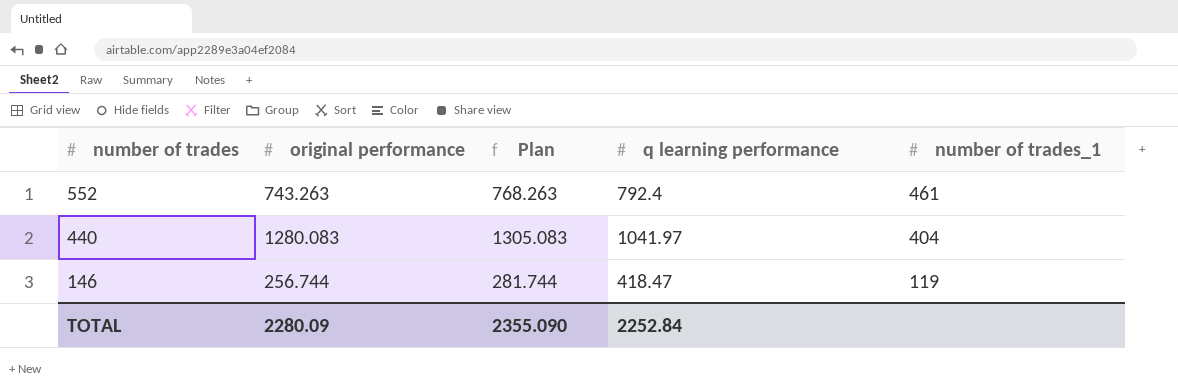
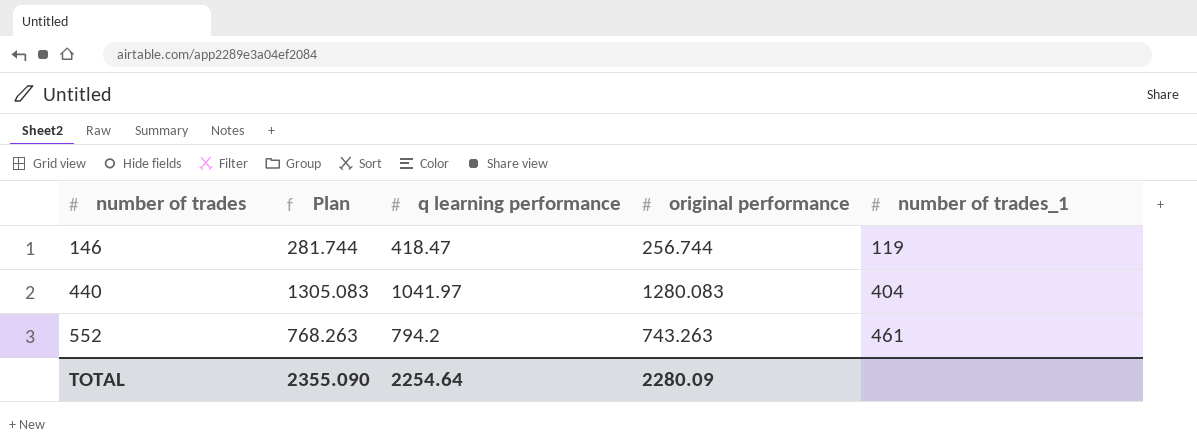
row order: number of trades descending -> number of trades ascending
column original performance | position: 2 -> 4
552 | q learning performance: 792.4 -> 794.2
TOTAL | q learning performance: 2252.84 -> 2254.64

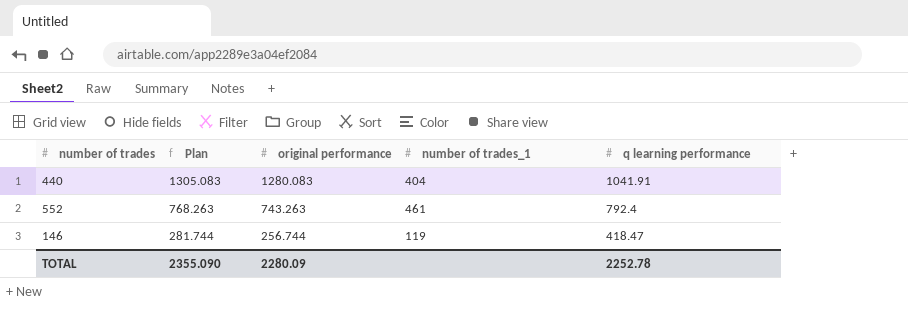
row order: number of trades ascending -> Plan descending
column q learning performance | position: 3 -> 5
440 | q learning performance: 1041.97 -> 1041.91
552 | q learning performance: 794.2 -> 792.4
TOTAL | q learning performance: 2254.64 -> 2252.78

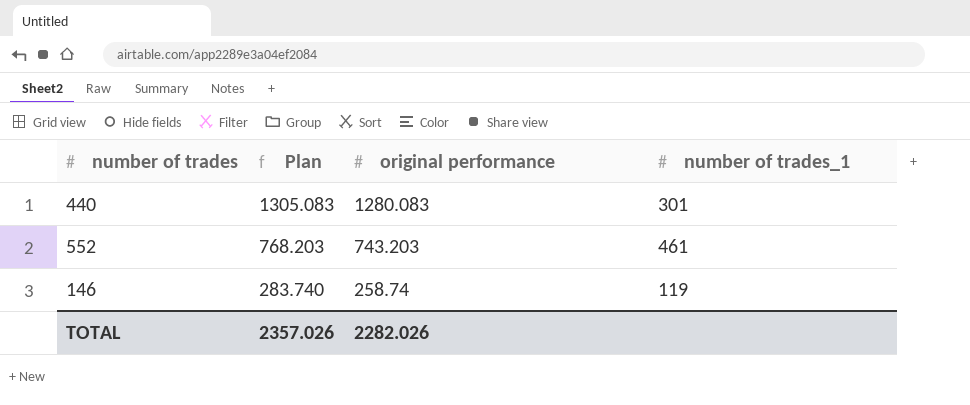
column q learning performance | position: 5 -> none
440 | number of trades_1: 404 -> 301
552 | Plan: 768.263 -> 768.203
552 | original performance: 743.263 -> 743.203
146 | Plan: 281.744 -> 283.740
146 | original performance: 256.744 -> 258.74
TOTAL | Plan: 2355.090 -> 2357.026
TOTAL | original performance: 2280.09 -> 2282.026

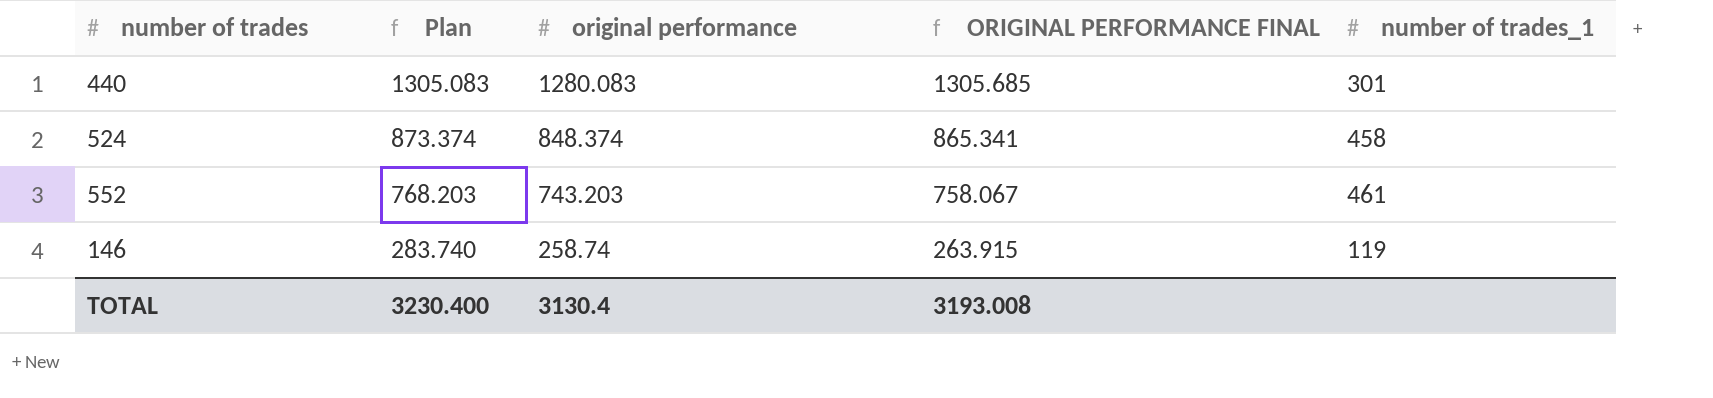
column ORIGINAL PERFORMANCE FINAL | formula: none -> [original performance] * 1.02
row 524: none -> 873.374 | 848.374 | 865.341 | 458
TOTAL | Plan: 2357.026 -> 3230.400
TOTAL | original performance: 2282.026 -> 3130.4

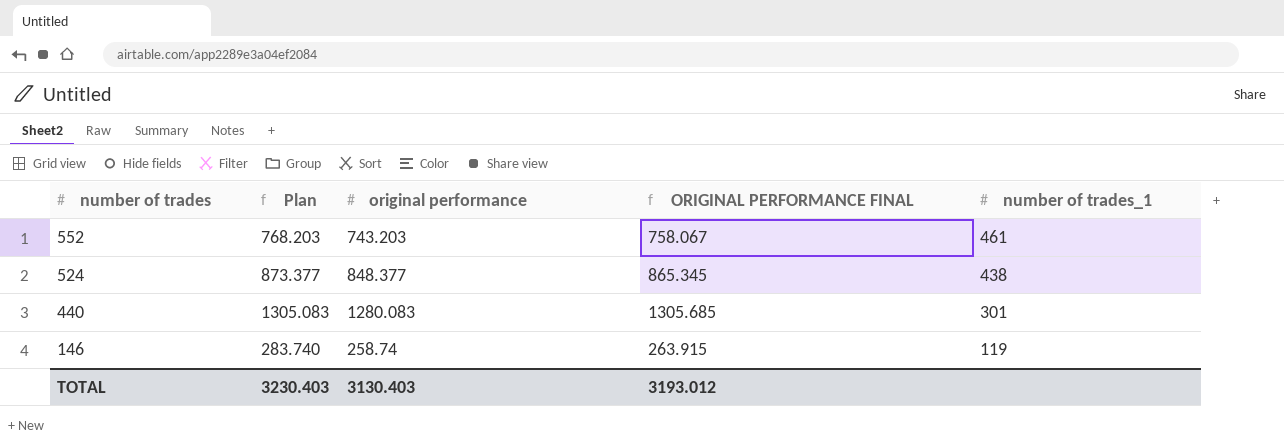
row order: Plan descending -> number of trades descending
524 | Plan: 873.374 -> 873.377
524 | original performance: 848.374 -> 848.377
524 | ORIGINAL PERFORMANCE FINAL: 865.341 -> 865.345
524 | number of trades_1: 458 -> 438
TOTAL | Plan: 3230.400 -> 3230.403
TOTAL | original performance: 3130.4 -> 3130.403
TOTAL | ORIGINAL PERFORMANCE FINAL: 3193.008 -> 3193.012

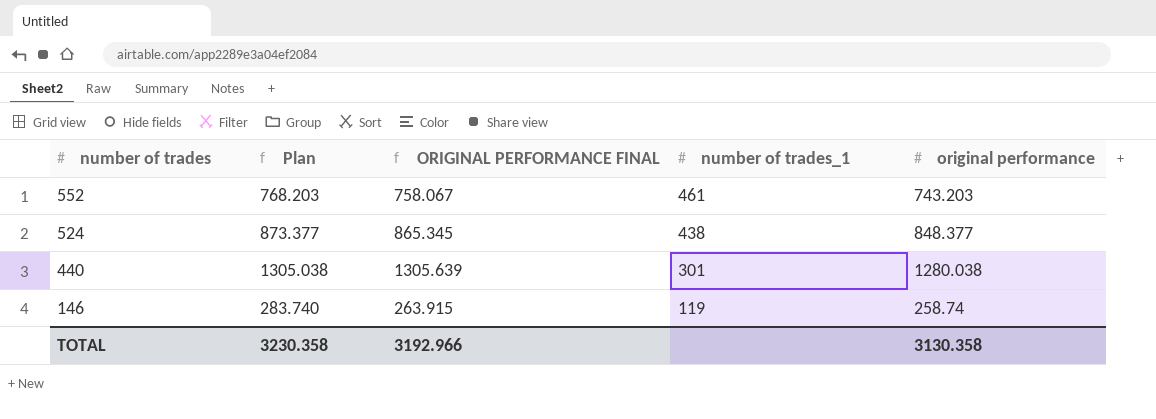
column original performance | position: 3 -> 5
440 | Plan: 1305.083 -> 1305.038
440 | ORIGINAL PERFORMANCE FINAL: 1305.685 -> 1305.639
440 | original performance: 1280.083 -> 1280.038
TOTAL | Plan: 3230.403 -> 3230.358
TOTAL | ORIGINAL PERFORMANCE FINAL: 3193.012 -> 3192.966
TOTAL | original performance: 3130.403 -> 3130.358

